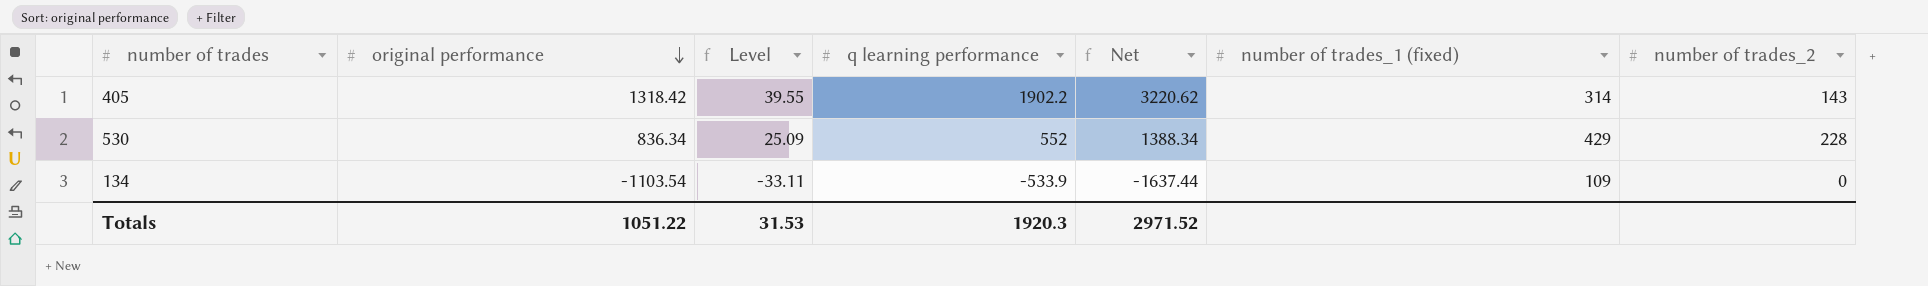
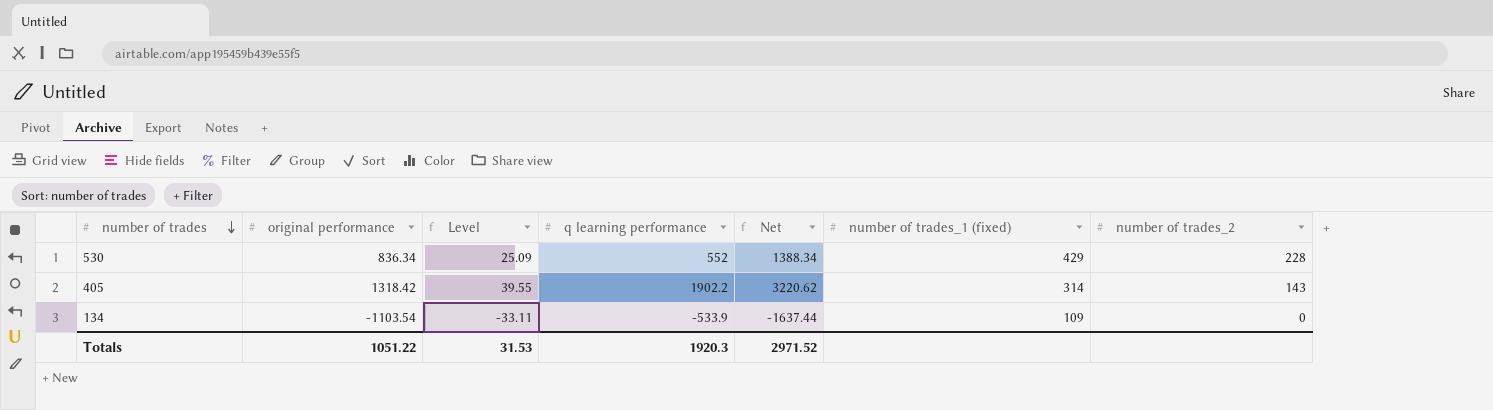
row order: original performance descending -> number of trades descending

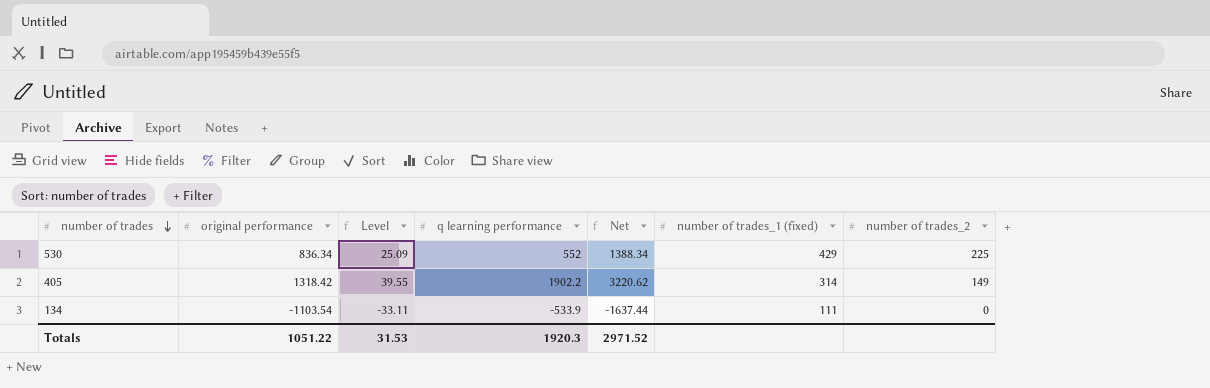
530 | number of trades_2: 228 -> 225
405 | number of trades_2: 143 -> 149
134 | number of trades_1 (fixed): 109 -> 111

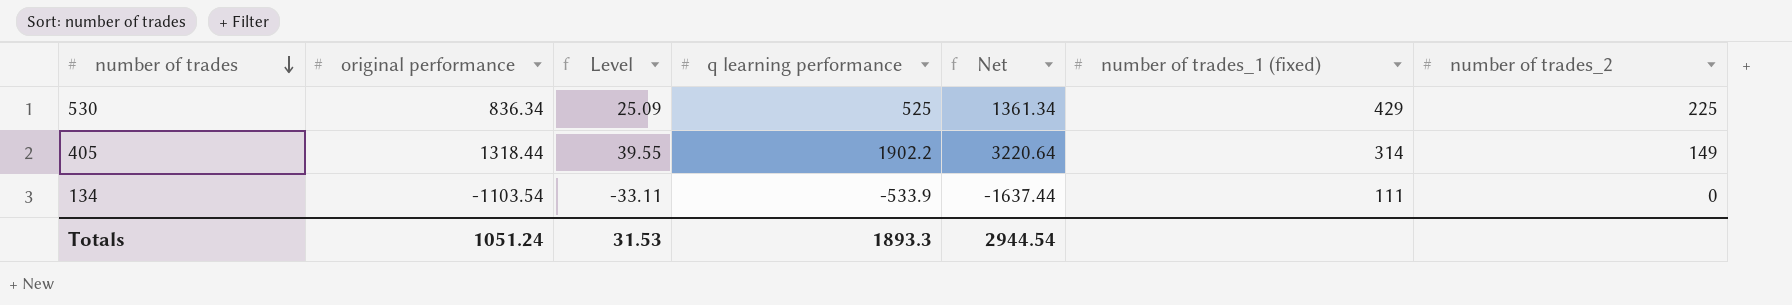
530 | q learning performance: 552 -> 525
530 | Net: 1388.34 -> 1361.34
405 | original performance: 1318.42 -> 1318.44
405 | Net: 3220.62 -> 3220.64
Totals | original performance: 1051.22 -> 1051.24
Totals | q learning performance: 1920.3 -> 1893.3
Totals | Net: 2971.52 -> 2944.54

